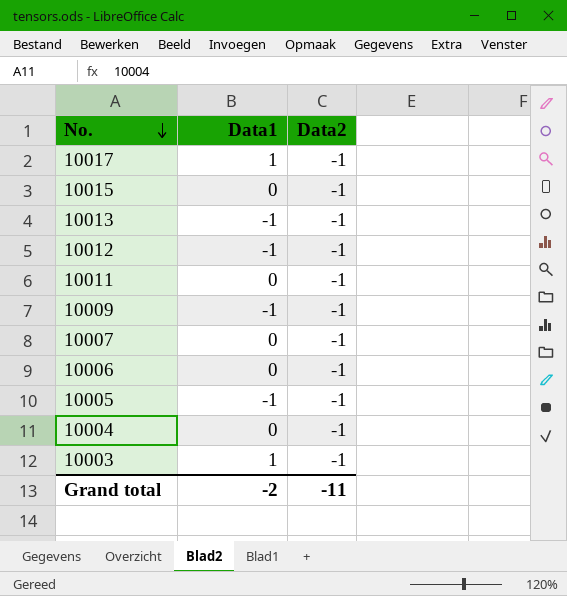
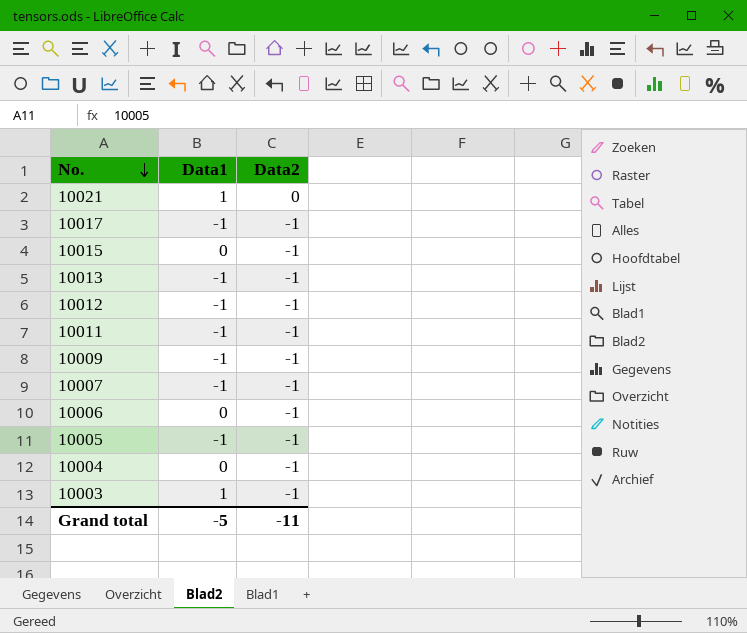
row 10021: none -> 1 | 0
10017 | Data1: 1 -> -1
10011 | Data1: 0 -> -1
10007 | Data1: 0 -> -1
Grand total | Data1: -2 -> -5

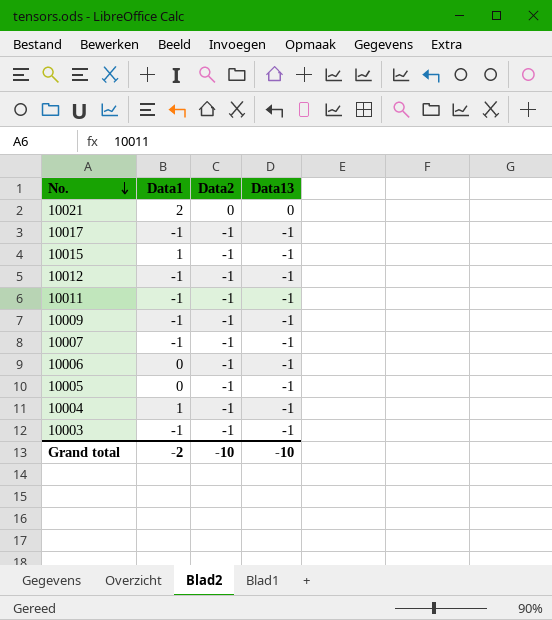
column Data13 | position: none -> 4
row 10013: -1 | -1 -> none
10021 | Data1: 1 -> 2
10015 | Data1: 0 -> 1
10005 | Data1: -1 -> 0
10004 | Data1: 0 -> 1
10003 | Data1: 1 -> -1
Grand total | Data1: -5 -> -2
Grand total | Data2: -11 -> -10

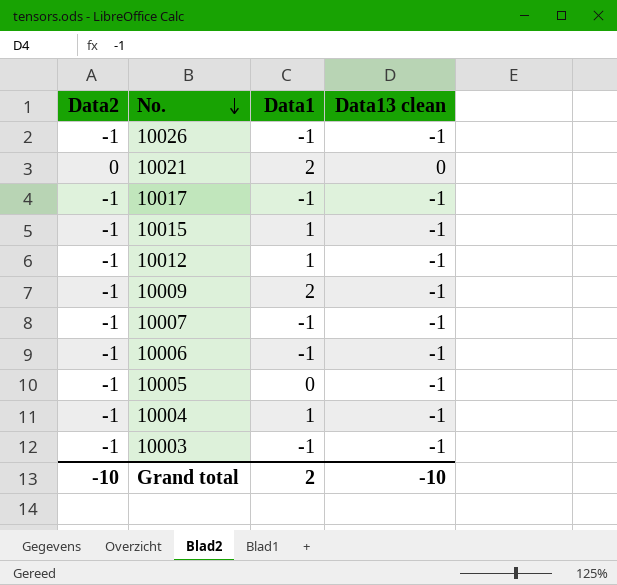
column Data2 | position: 3 -> 1
column name: Data13 -> Data13 clean
row 10011: -1 | -1 | -1 -> none
row 10026: none -> -1 | -1 | -1
10012 | Data1: -1 -> 1
10009 | Data1: -1 -> 2
10006 | Data1: 0 -> -1
Grand total | Data1: -2 -> 2

